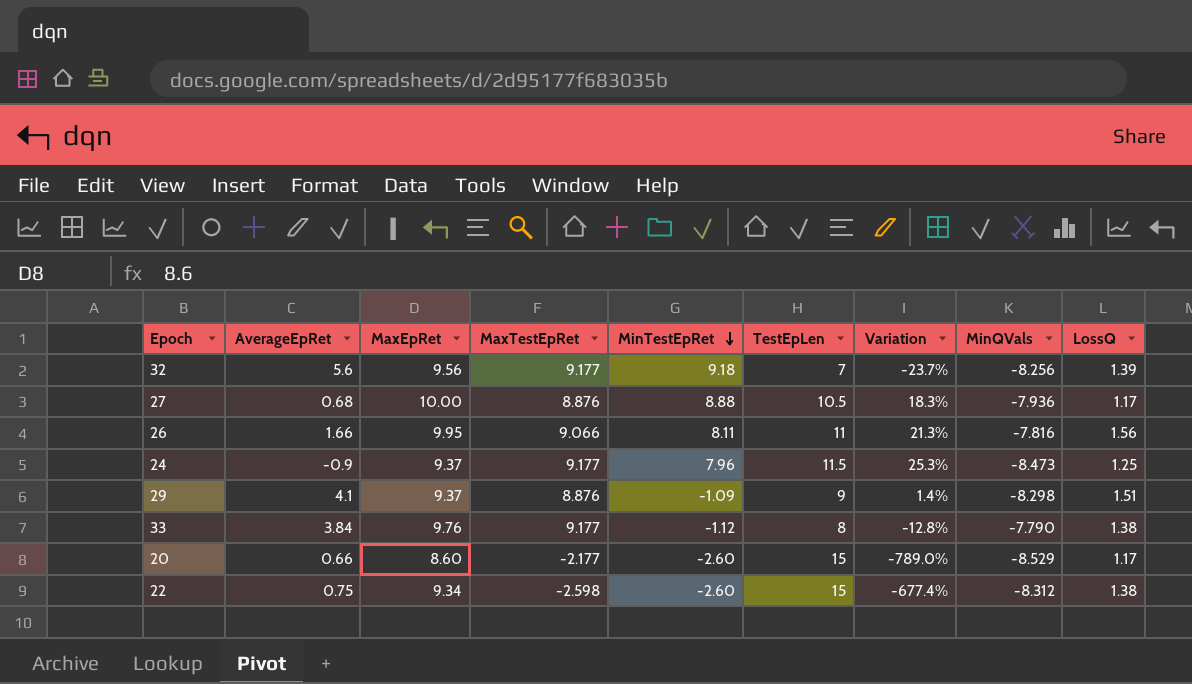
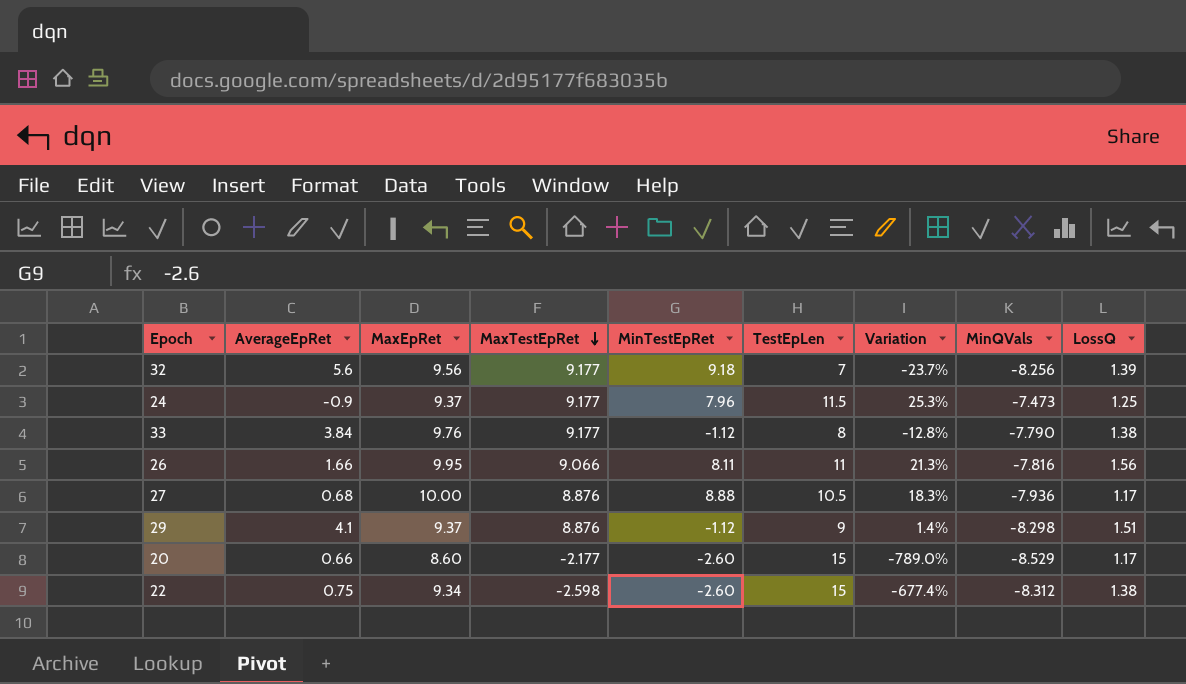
row order: MinTestEpRet descending -> MaxTestEpRet descending
24 | MinQVals: -8.473 -> -7.473
29 | MinTestEpRet: -1.09 -> -1.12

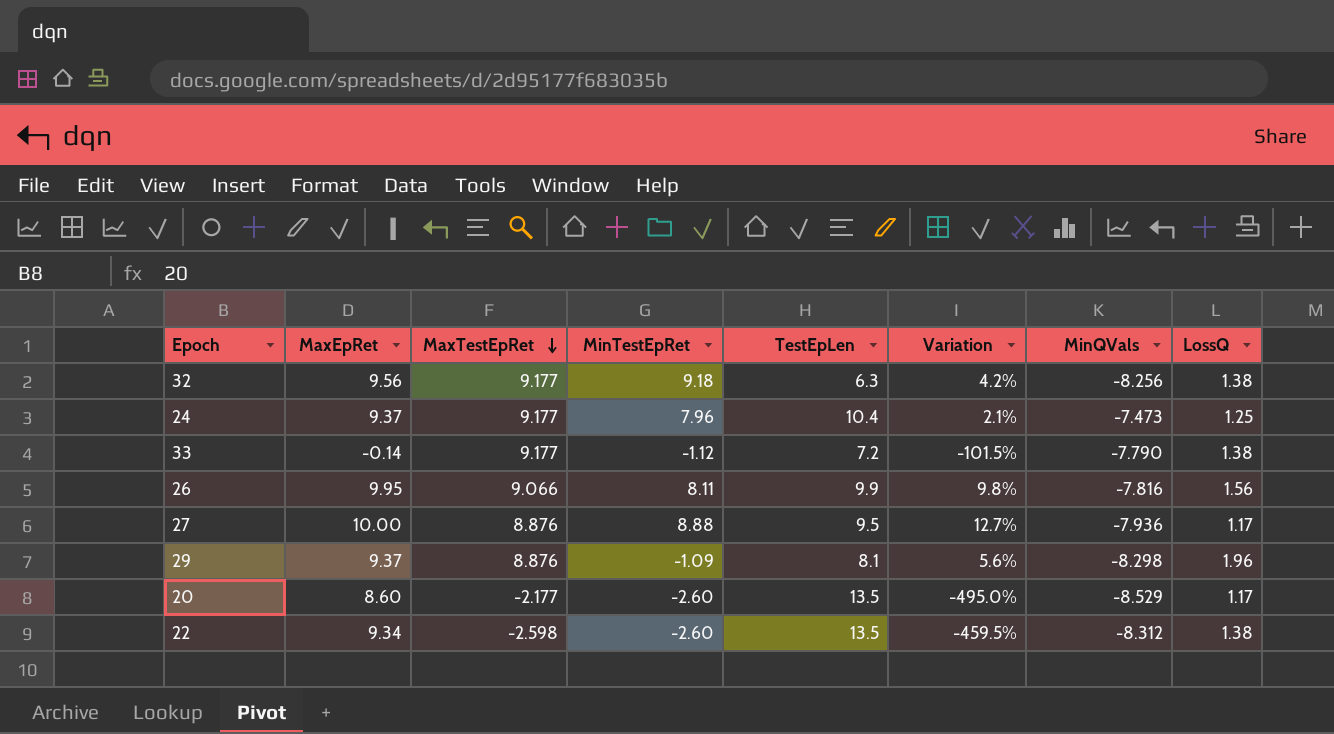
column AverageEpRet | position: 2 -> none
column Variation | formula: ([TestEpLen] - [MaxTestEpRet]) / [MaxTestEpRet] -> ([MaxEpRet] - [MaxTestEpRet]) / [MaxTestEpRet]
32 | TestEpLen: 7 -> 6.3
32 | LossQ: 1.39 -> 1.38
24 | TestEpLen: 11.5 -> 10.4
33 | MaxEpRet: 9.76 -> -0.14
33 | TestEpLen: 8 -> 7.2
26 | TestEpLen: 11 -> 9.9
27 | TestEpLen: 10.5 -> 9.5
29 | MinTestEpRet: -1.12 -> -1.09
29 | TestEpLen: 9 -> 8.1
29 | LossQ: 1.51 -> 1.96
20 | TestEpLen: 15 -> 13.5
22 | TestEpLen: 15 -> 13.5

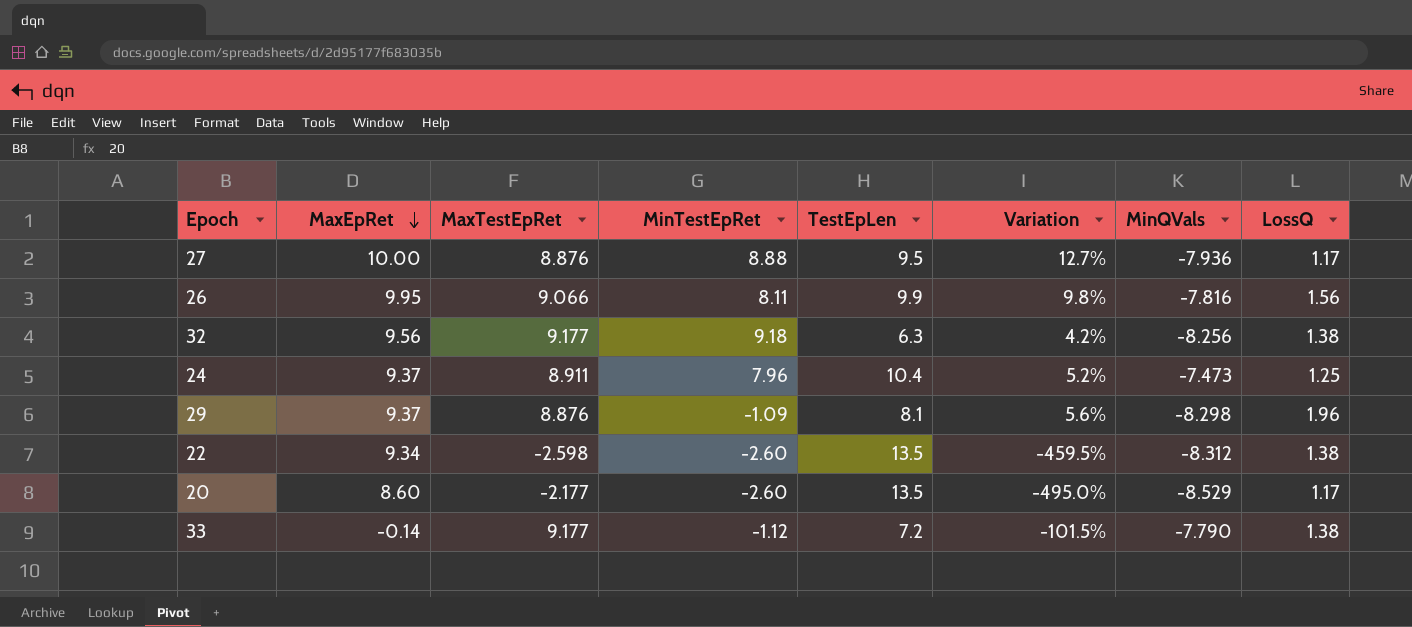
row order: MaxTestEpRet descending -> MaxEpRet descending
24 | MaxTestEpRet: 9.177 -> 8.911
24 | Variation: 2.1% -> 5.2%

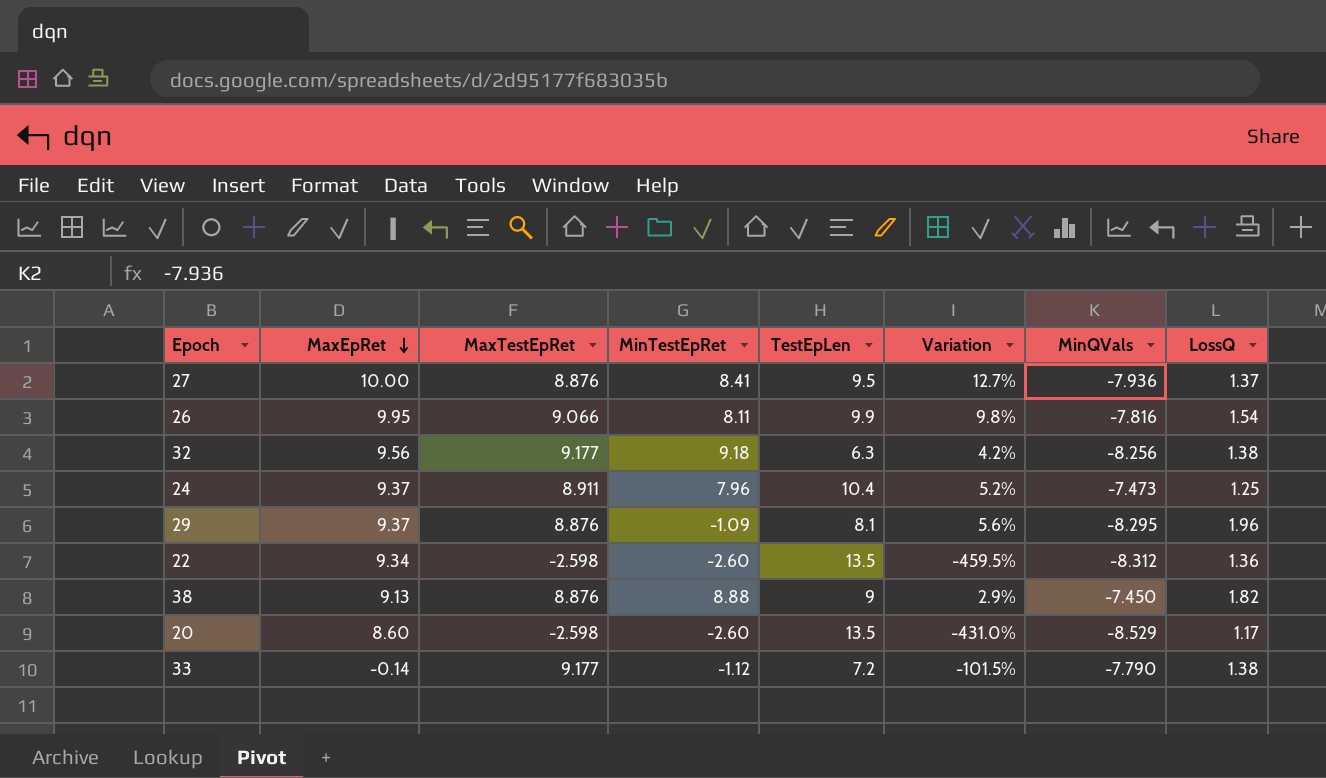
27 | MinTestEpRet: 8.88 -> 8.41
27 | LossQ: 1.17 -> 1.37
26 | LossQ: 1.56 -> 1.54
29 | MinQVals: -8.298 -> -8.295
22 | LossQ: 1.38 -> 1.36
row 38: none -> 9.13 | 8.876 | 8.88 | 9 | 2.9% | -7.450 | 1.82
20 | MaxTestEpRet: -2.177 -> -2.598
20 | Variation: -495.0% -> -431.0%

